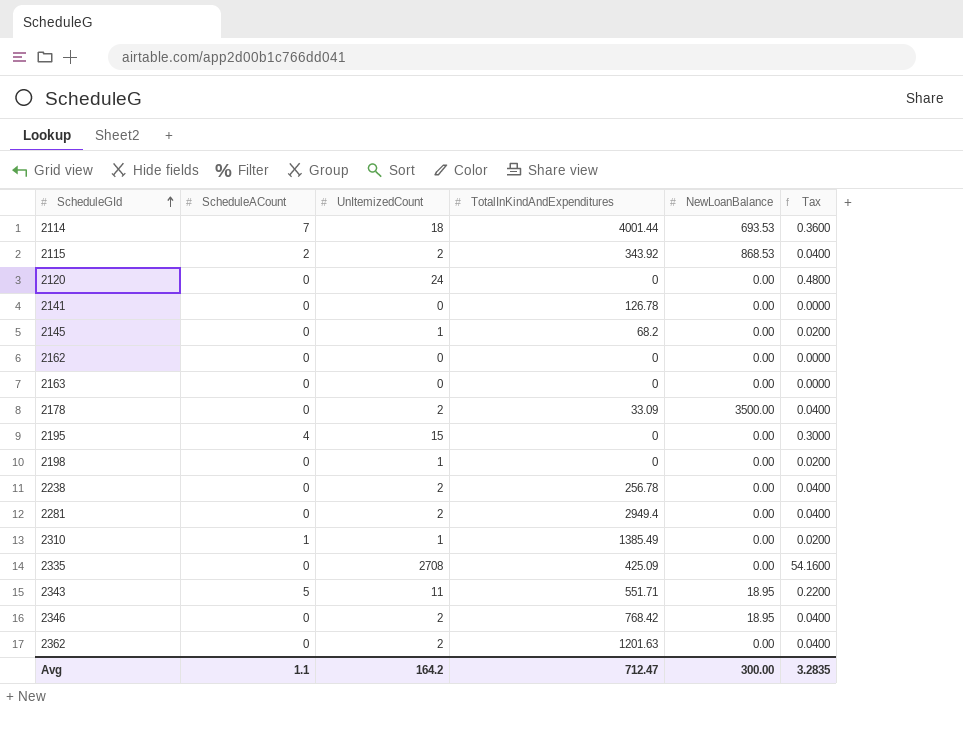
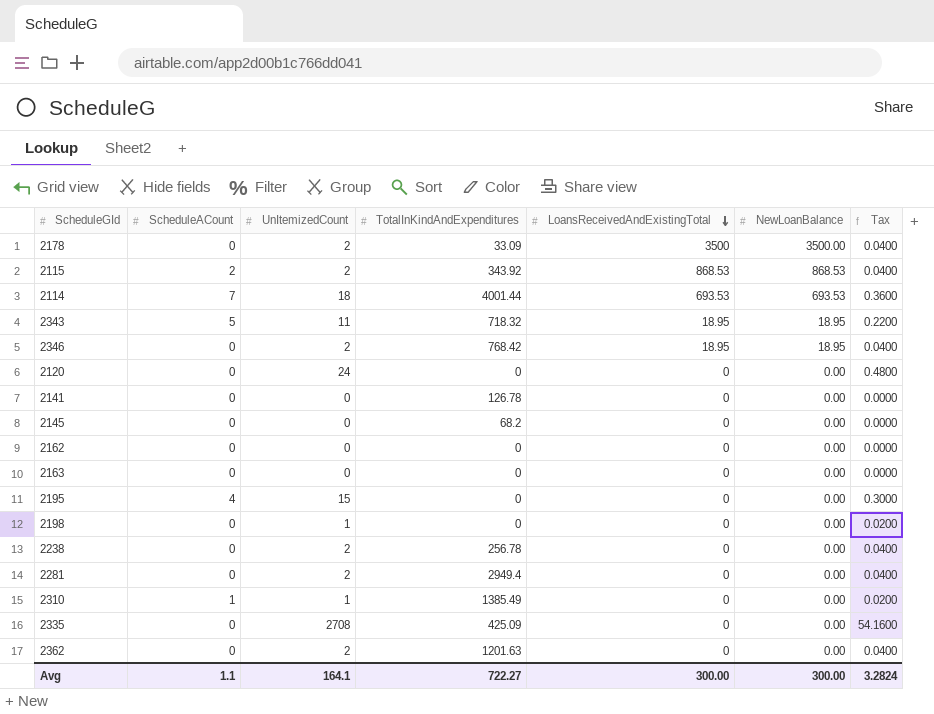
row order: ScheduleGId ascending -> LoansReceivedAndExistingTotal descending
column LoansReceivedAndExistingTotal | position: none -> 5
2343 | TotalInKindAndExpenditures: 551.71 -> 718.32
2145 | UnItemizedCount: 1 -> 0
2145 | Tax: 0.0200 -> 0.0000
Avg | UnItemizedCount: 164.2 -> 164.1
Avg | TotalInKindAndExpenditures: 712.47 -> 722.27
Avg | Tax: 3.2835 -> 3.2824

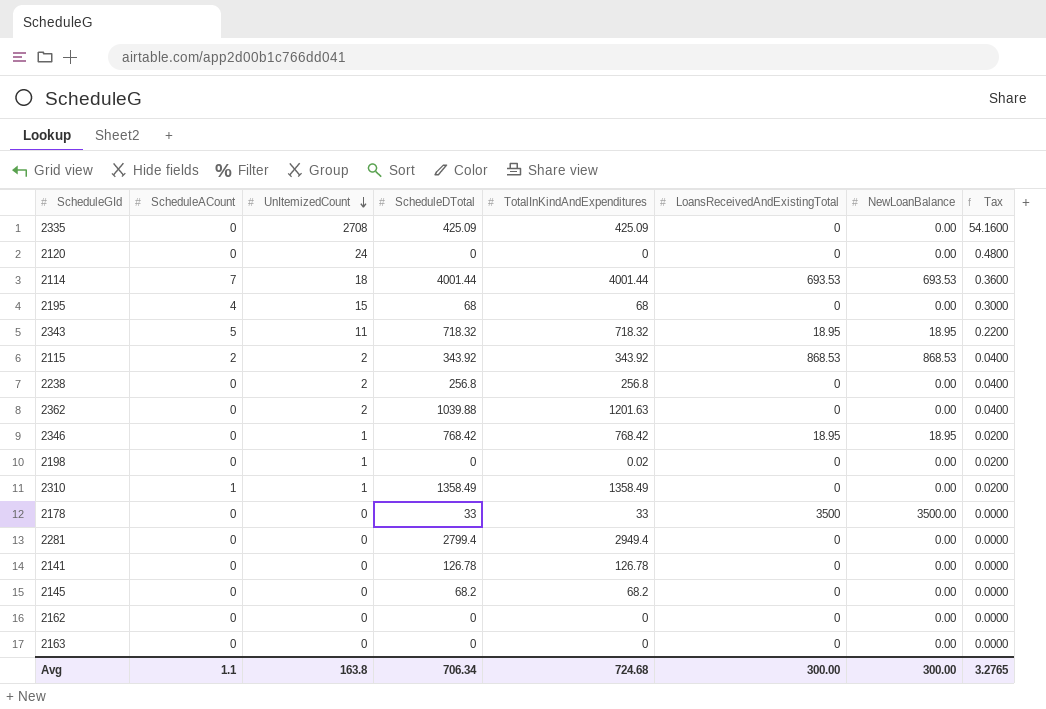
row order: LoansReceivedAndExistingTotal descending -> UnItemizedCount descending
column ScheduleDTotal | position: none -> 4
2195 | TotalInKindAndExpenditures: 0 -> 68
2238 | TotalInKindAndExpenditures: 256.78 -> 256.8
2346 | UnItemizedCount: 2 -> 1
2346 | Tax: 0.0400 -> 0.0200
2198 | TotalInKindAndExpenditures: 0 -> 0.02
2310 | TotalInKindAndExpenditures: 1385.49 -> 1358.49
2178 | UnItemizedCount: 2 -> 0
2178 | TotalInKindAndExpenditures: 33.09 -> 33
2178 | Tax: 0.0400 -> 0.0000
2281 | UnItemizedCount: 2 -> 0
2281 | Tax: 0.0400 -> 0.0000
Avg | UnItemizedCount: 164.1 -> 163.8
Avg | TotalInKindAndExpenditures: 722.27 -> 724.68
Avg | Tax: 3.2824 -> 3.2765

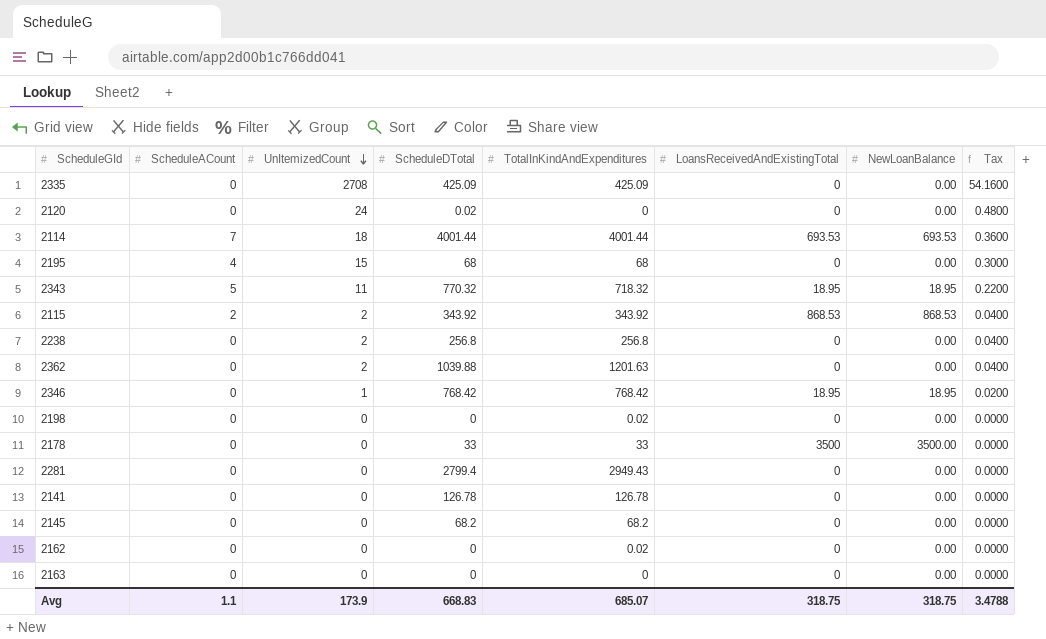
row 2310: 1 | 1 | 1358.49 | 1358.49 | 0 | 0.00 | 0.0200 -> none
2120 | ScheduleDTotal: 0 -> 0.02
2343 | ScheduleDTotal: 718.32 -> 770.32
2198 | UnItemizedCount: 1 -> 0
2198 | Tax: 0.0200 -> 0.0000
2281 | TotalInKindAndExpenditures: 2949.4 -> 2949.43
2162 | TotalInKindAndExpenditures: 0 -> 0.02
Avg | UnItemizedCount: 163.8 -> 173.9
Avg | ScheduleDTotal: 706.34 -> 668.83
Avg | TotalInKindAndExpenditures: 724.68 -> 685.07
Avg | LoansReceivedAndExistingTotal: 300.00 -> 318.75
Avg | NewLoanBalance: 300.00 -> 318.75
Avg | Tax: 3.2765 -> 3.4788

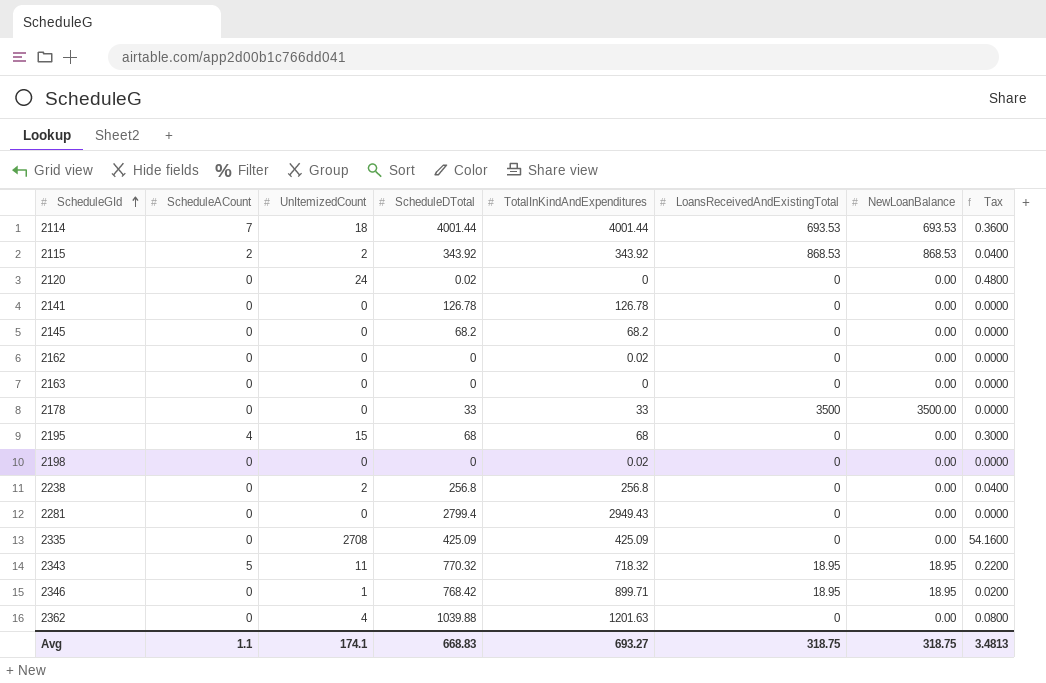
row order: UnItemizedCount descending -> ScheduleGId ascending
2346 | TotalInKindAndExpenditures: 768.42 -> 899.71
2362 | UnItemizedCount: 2 -> 4
2362 | Tax: 0.0400 -> 0.0800
Avg | UnItemizedCount: 173.9 -> 174.1
Avg | TotalInKindAndExpenditures: 685.07 -> 693.27
Avg | Tax: 3.4788 -> 3.4813

